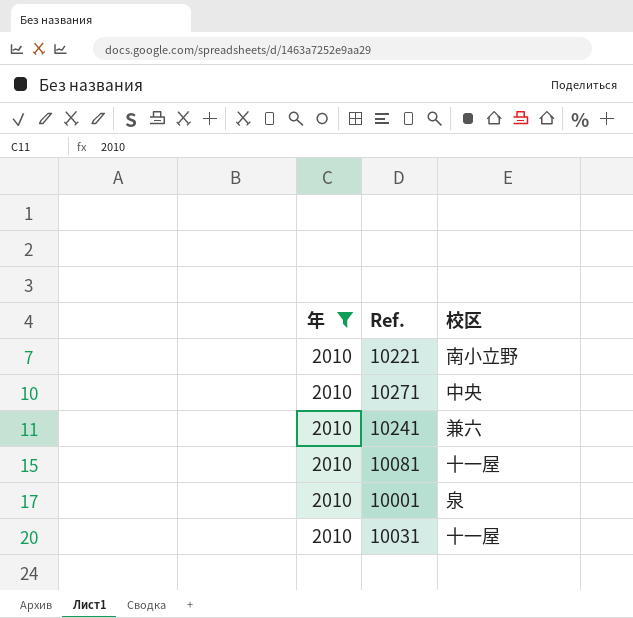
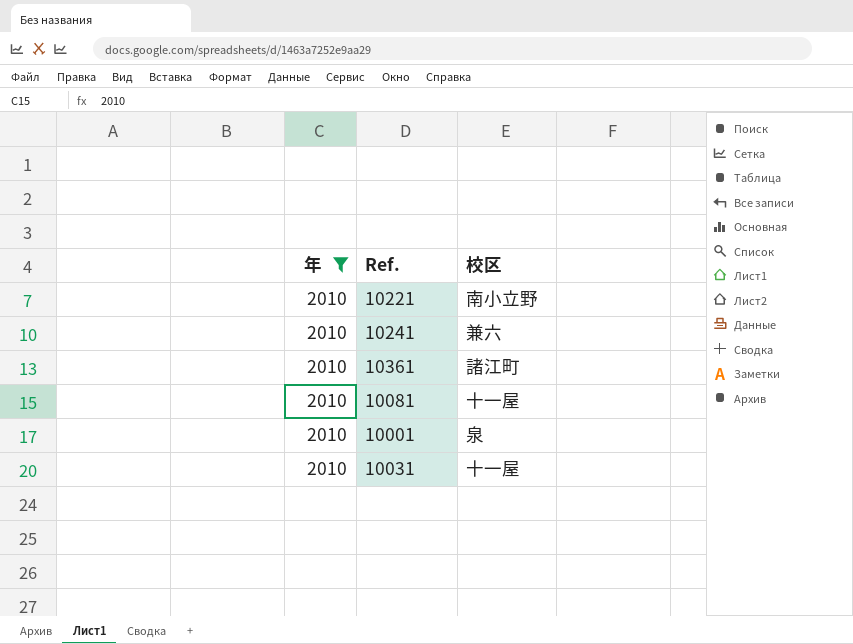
row 10271: 2010 | 中央 -> none
row 10361: none -> 2010 | 諸江町

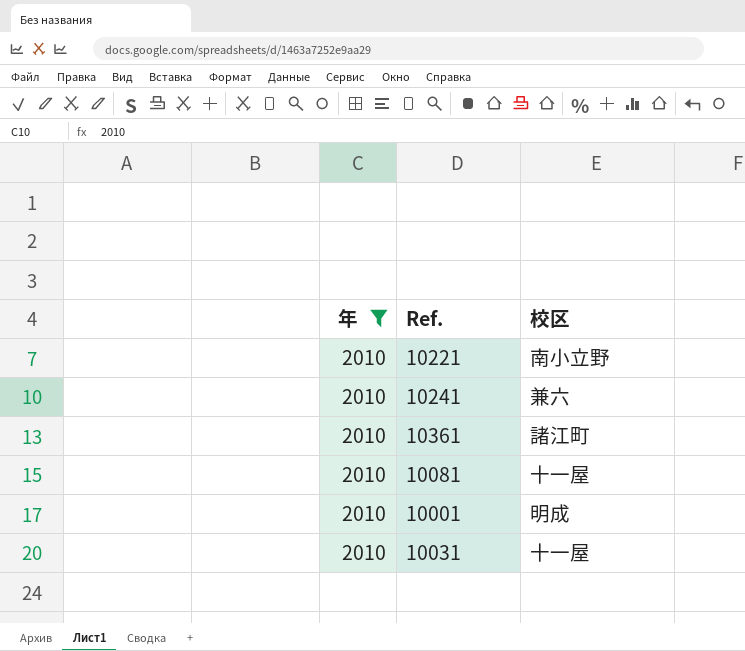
10001 | 校区: 泉 -> 明成

